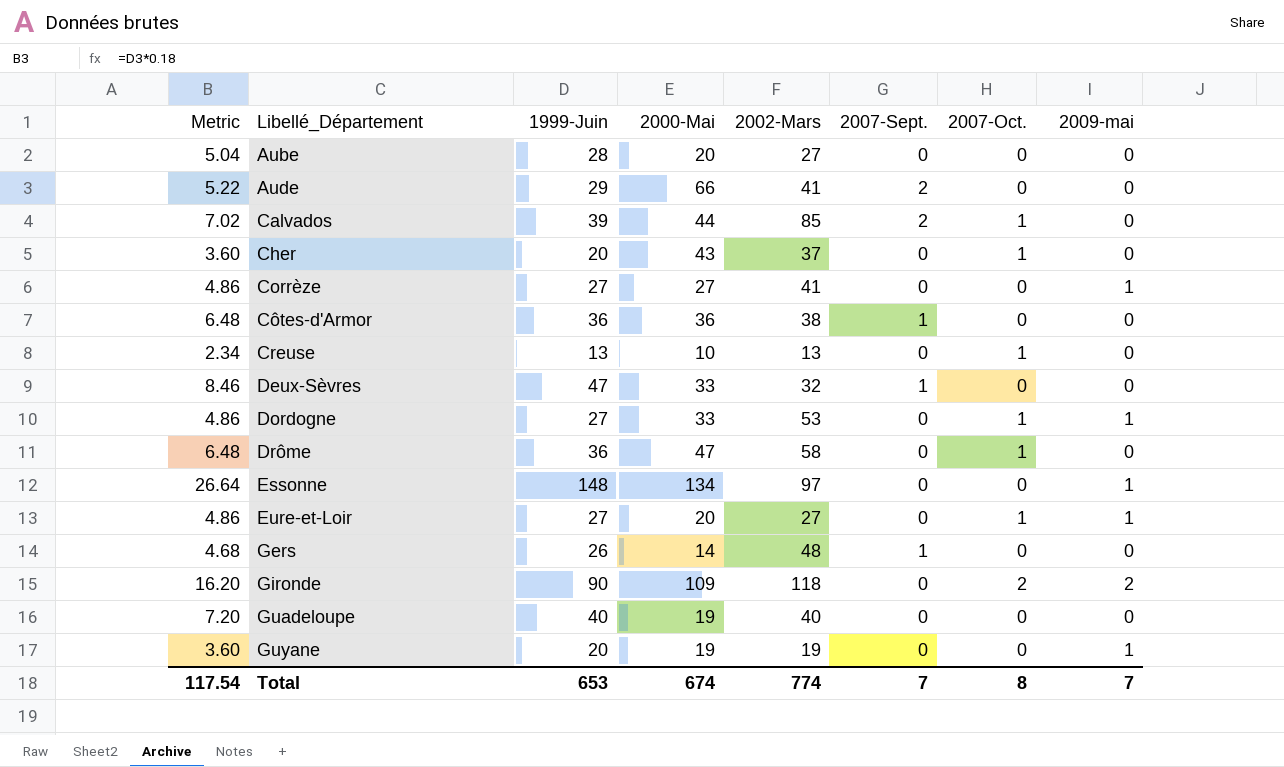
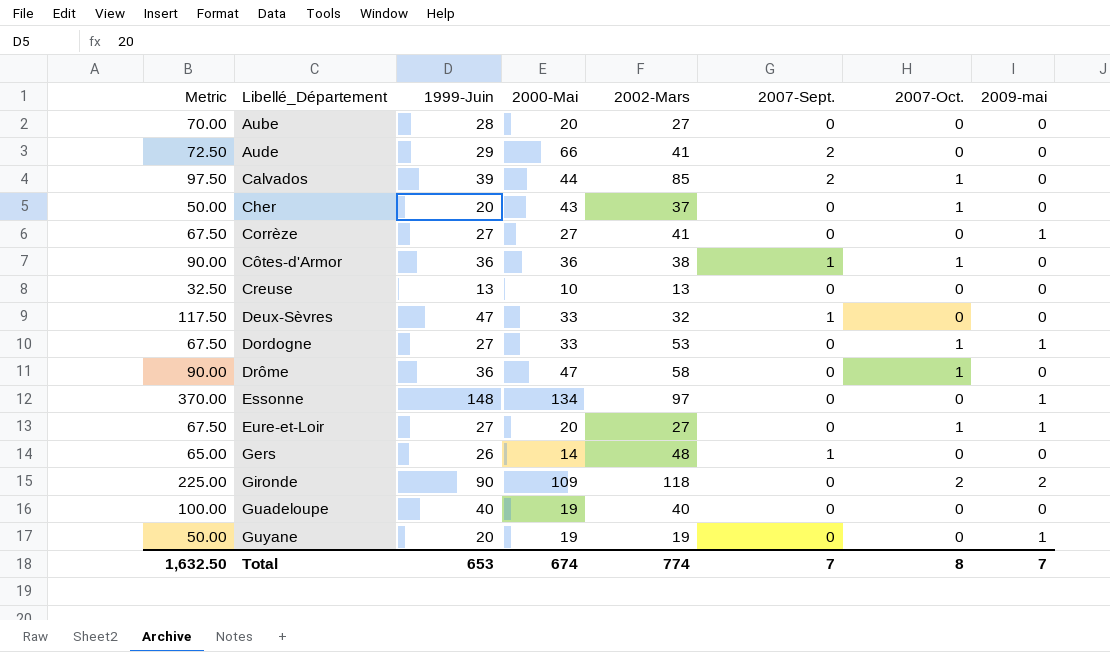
column Metric | formula: [1999-Juin] * 0.18 -> [1999-Juin] * 2.5
Côtes-d'Armor | 2007-Oct.: 0 -> 1
Creuse | 2007-Oct.: 1 -> 0
Total | Metric: 117.54 -> 1,632.50

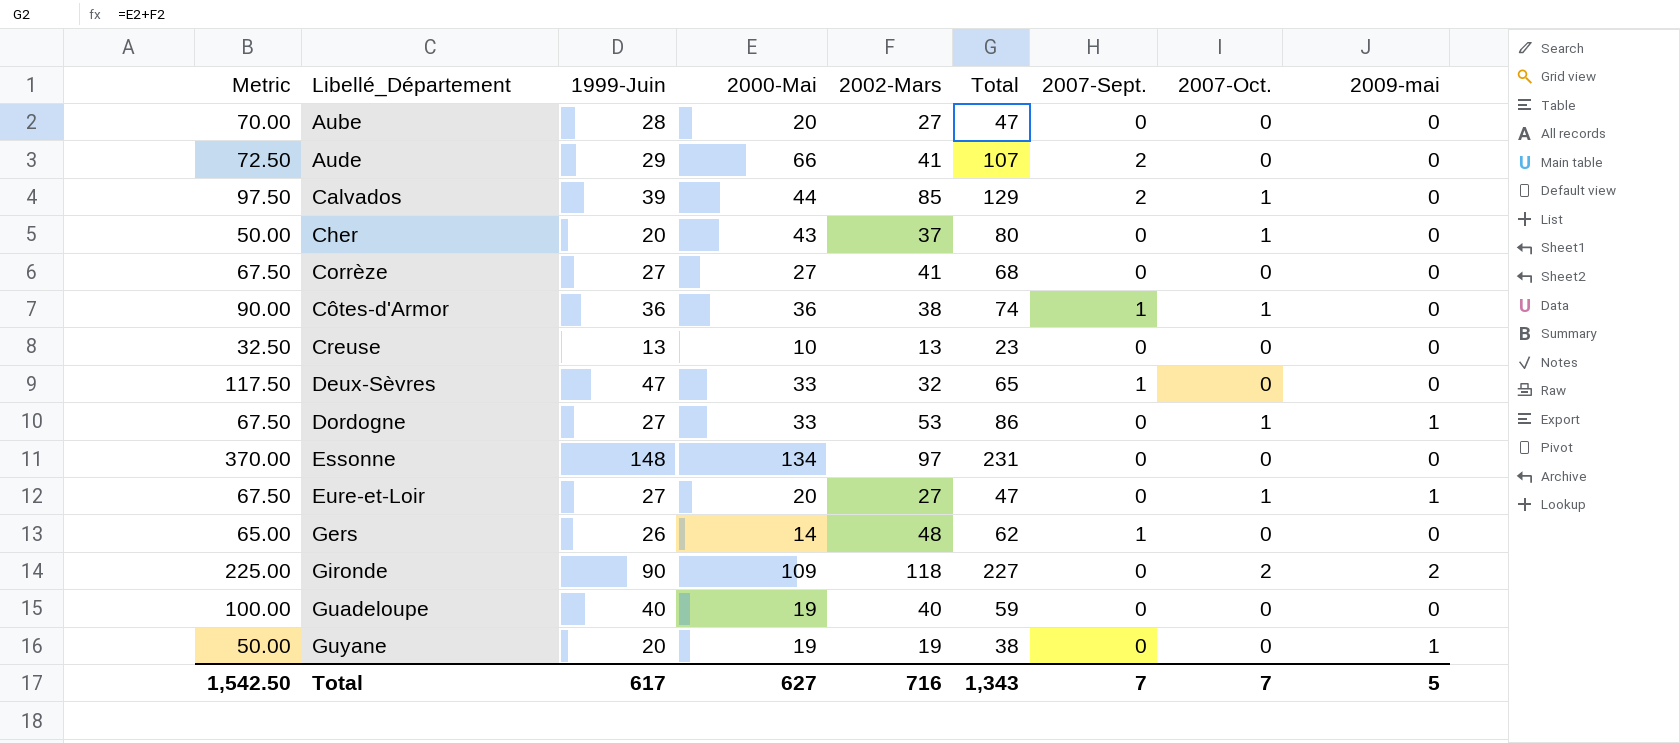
column Total | formula: none -> [2000-Mai] + [2002-Mars]
row Drôme: 90.00 | 36 | 47 | 58 | 0 | 1 | 0 -> none
Corrèze | 2009-mai: 1 -> 0
Essonne | 2009-mai: 1 -> 0
Total | Metric: 1,632.50 -> 1,542.50
Total | 1999-Juin: 653 -> 617
Total | 2000-Mai: 674 -> 627
Total | 2002-Mars: 774 -> 716
Total | 2007-Oct.: 8 -> 7
Total | 2009-mai: 7 -> 5

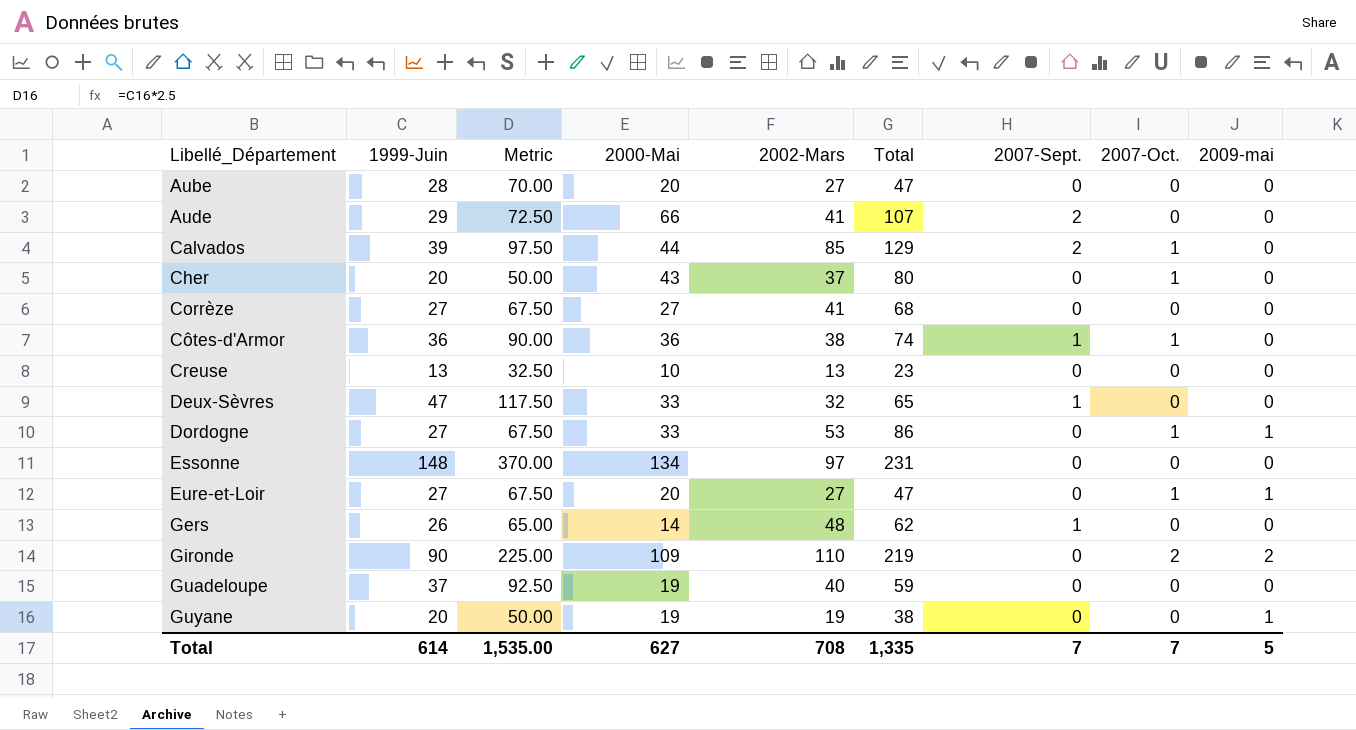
column Metric | position: 1 -> 3
Gironde | 2002-Mars: 118 -> 110
Gironde | Total: 227 -> 219
Guadeloupe | 1999-Juin: 40 -> 37
Guadeloupe | Metric: 100.00 -> 92.50
Total | 1999-Juin: 617 -> 614
Total | Metric: 1,542.50 -> 1,535.00
Total | 2002-Mars: 716 -> 708
Total | Total: 1,343 -> 1,335

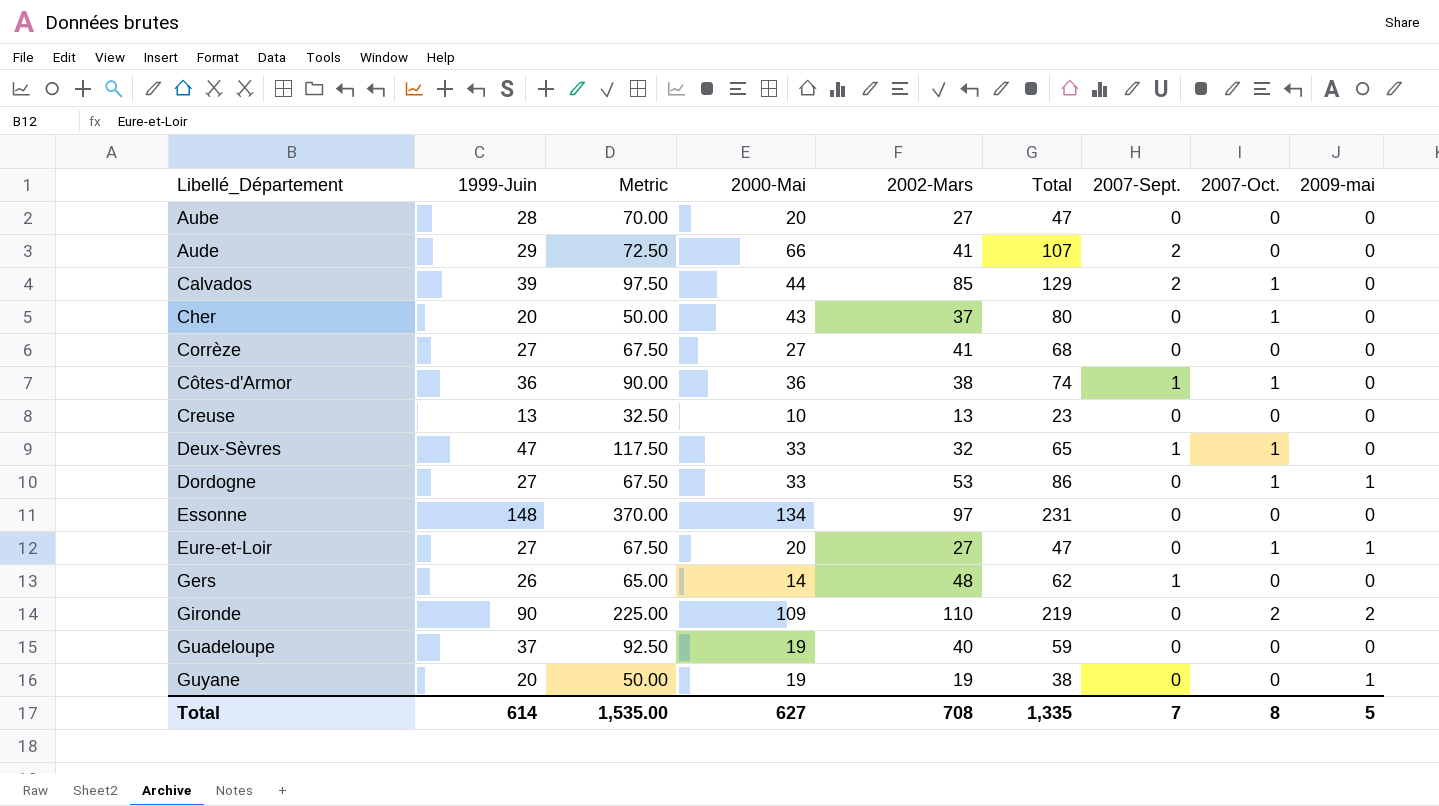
Deux-Sèvres | 2007-Oct.: 0 -> 1
Total | 2007-Oct.: 7 -> 8

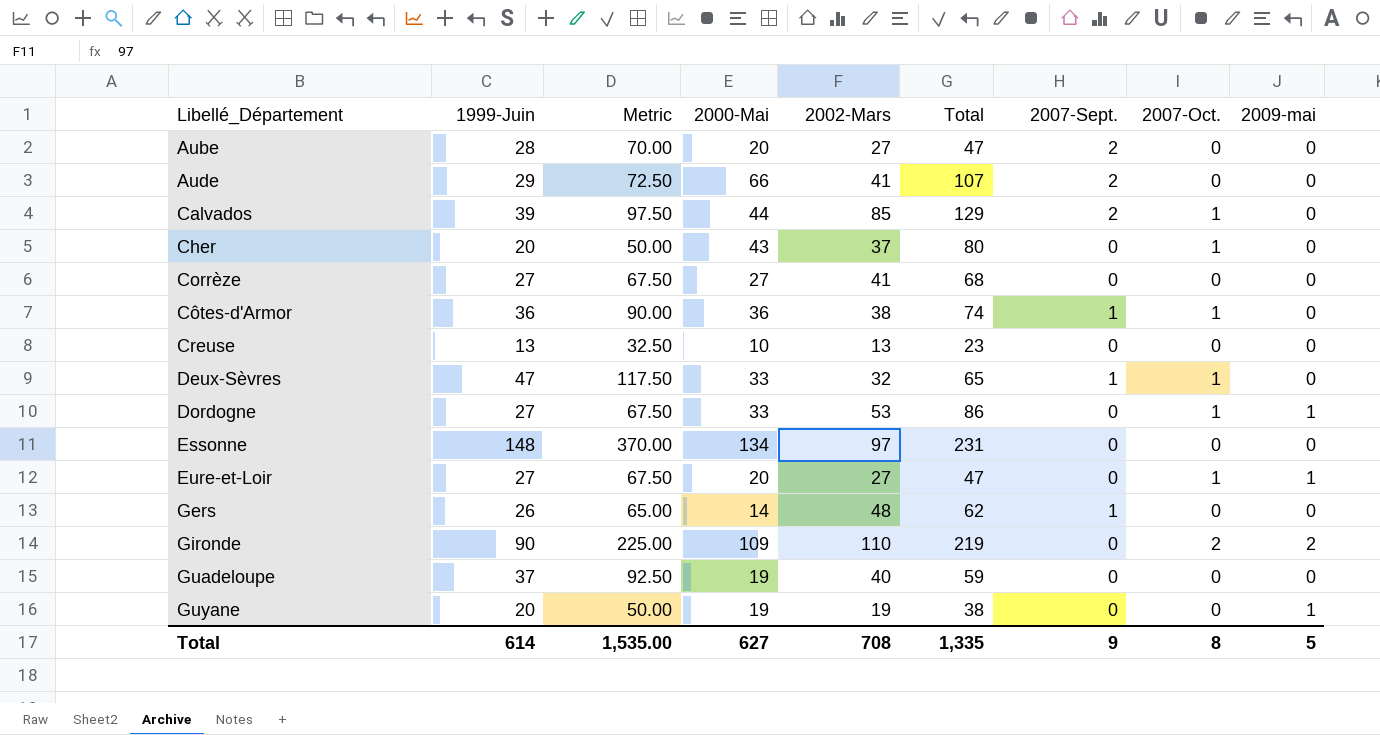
Aube | 2007-Sept.: 0 -> 2
Total | 2007-Sept.: 7 -> 9

